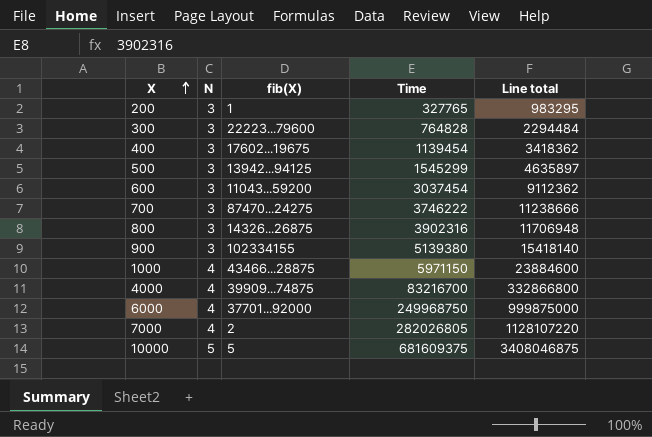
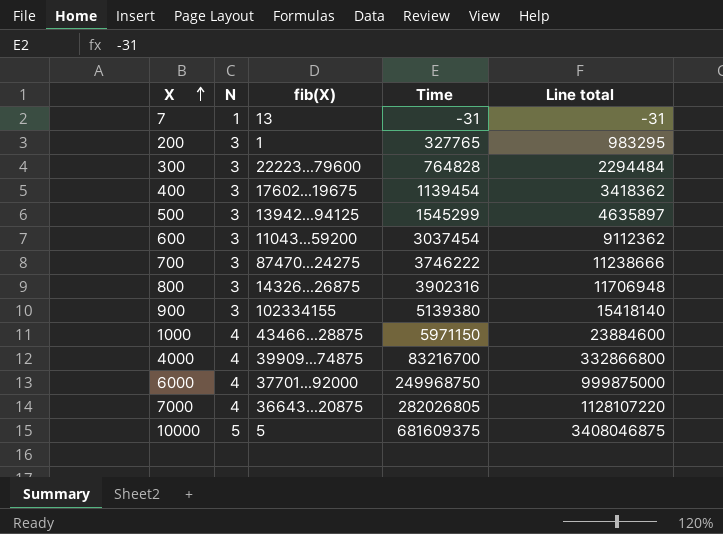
row 7: none -> 1 | 13 | -31 | -31
7000 | fib(X): 2 -> 36643...20875

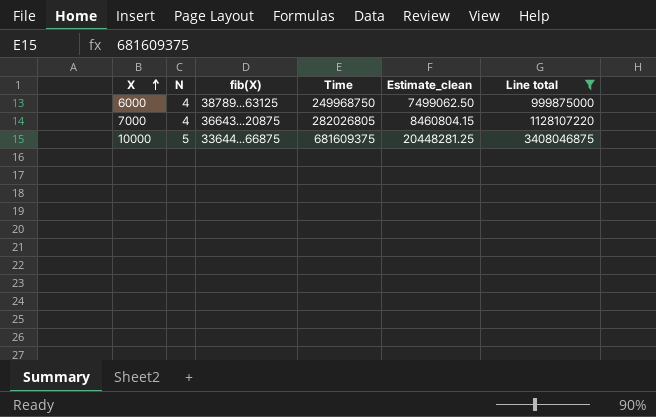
filter: none -> Line total >= 999875000
column Estimate_clean | formula: none -> [Time] * 0.03
6000 | fib(X): 37701...92000 -> 38789...63125
10000 | fib(X): 5 -> 33644...66875

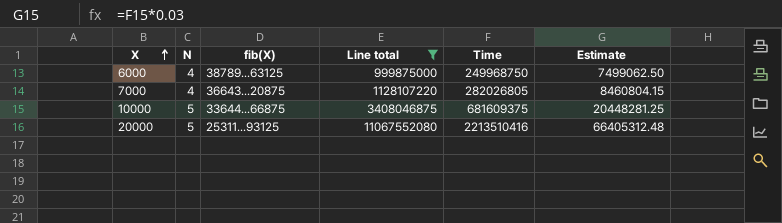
column Line total | position: 6 -> 4
column name: Estimate_clean -> Estimate
row 20000: none -> 5 | 25311...93125 | 11067552080 | 2213510416 | 66405312.48

